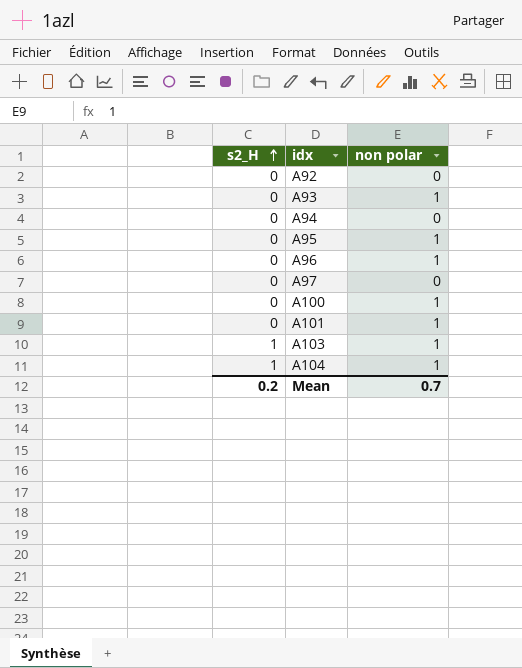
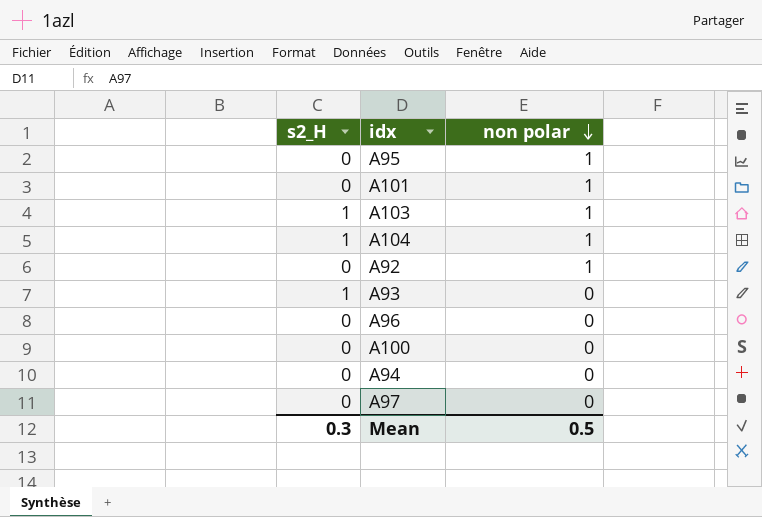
row order: s2_H ascending -> non polar descending
A92 | non polar: 0 -> 1
A93 | s2_H: 0 -> 1
A93 | non polar: 1 -> 0
A96 | non polar: 1 -> 0
A100 | non polar: 1 -> 0
Mean | s2_H: 0.2 -> 0.3
Mean | non polar: 0.7 -> 0.5

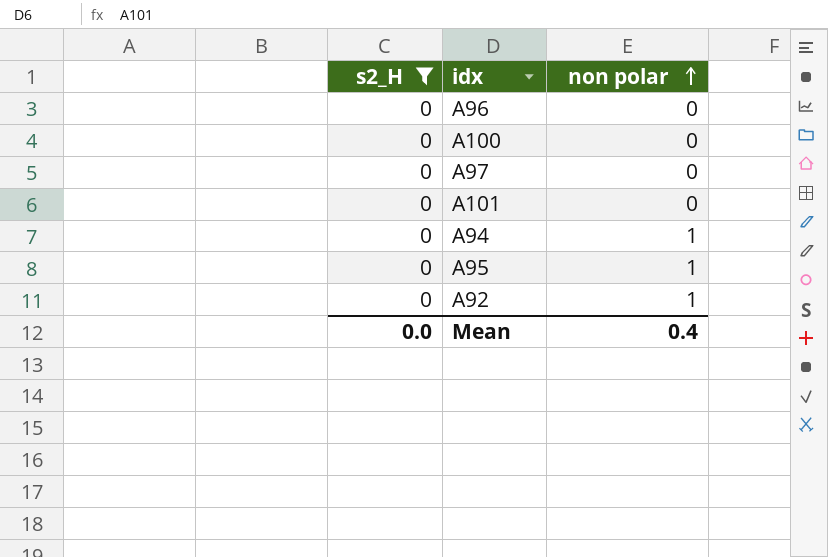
filter: none -> s2_H = 0
row order: non polar descending -> non polar ascending
A101 | non polar: 1 -> 0
A94 | non polar: 0 -> 1
Mean | s2_H: 0.3 -> 0.0
Mean | non polar: 0.5 -> 0.4

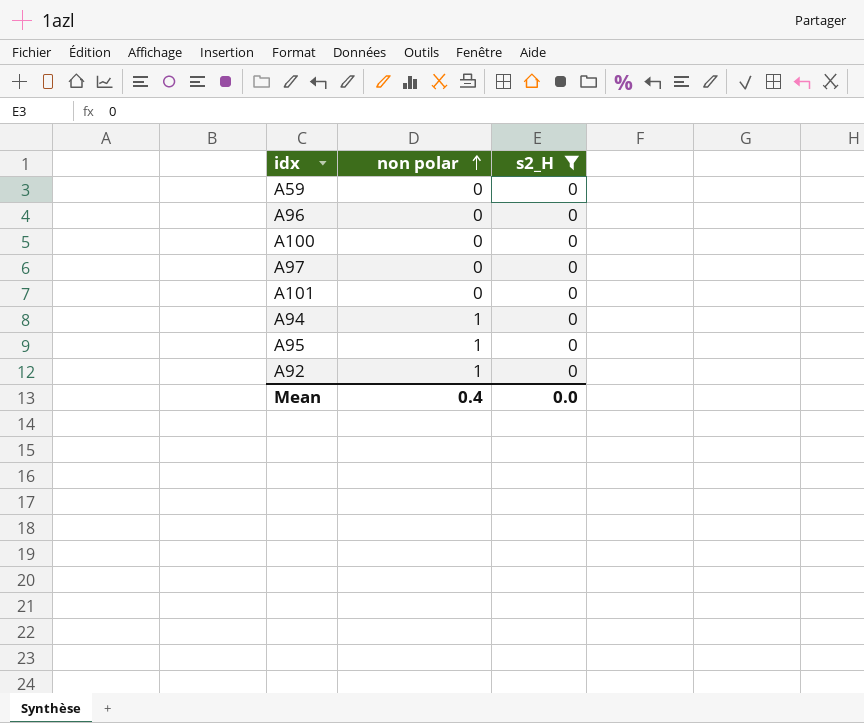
column s2_H | position: 1 -> 3
row A59: none -> 0 | 0

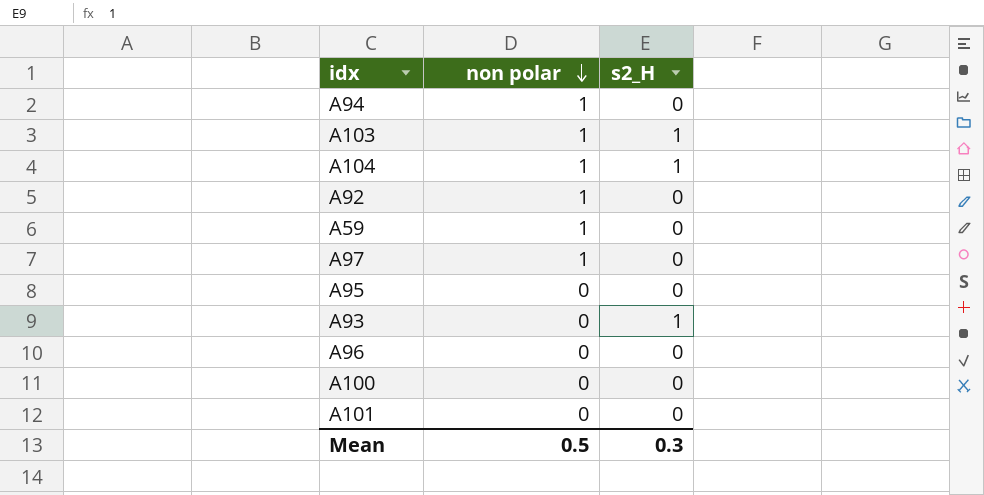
filter: s2_H = 0 -> none
row order: non polar ascending -> non polar descending
A59 | non polar: 0 -> 1
A97 | non polar: 0 -> 1
A95 | non polar: 1 -> 0
Mean | non polar: 0.4 -> 0.5
Mean | s2_H: 0.0 -> 0.3

